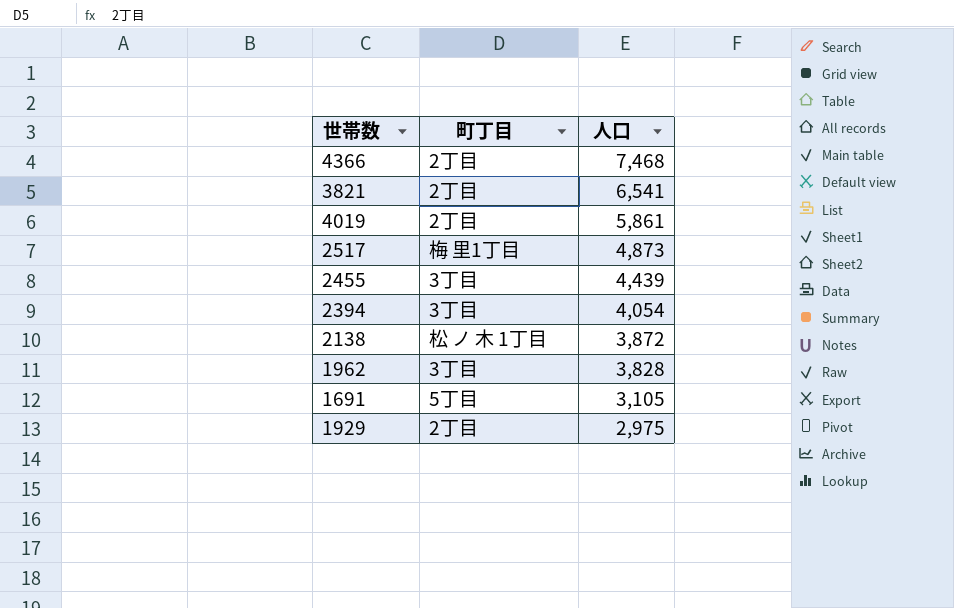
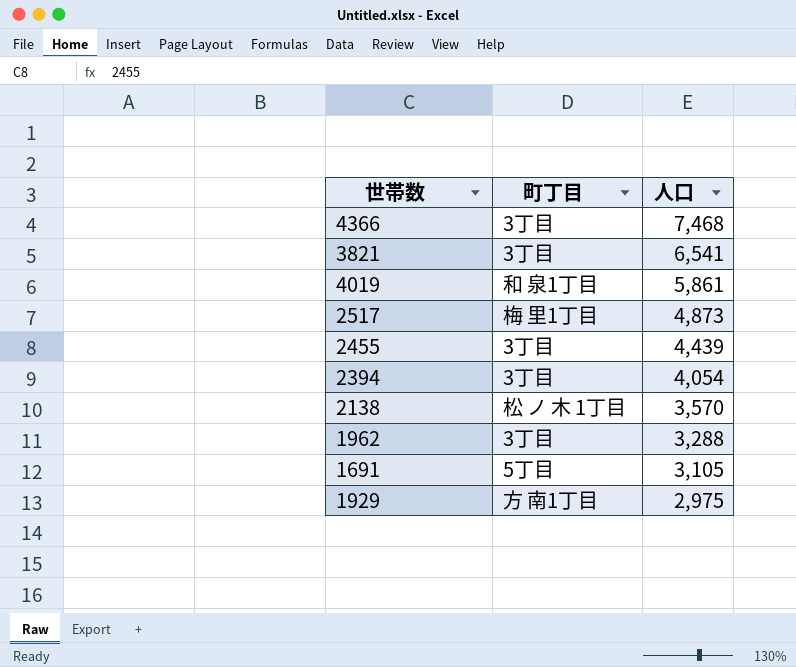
4366 | 町丁目: 2丁目 -> 3丁目
3821 | 町丁目: 2丁目 -> 3丁目
4019 | 町丁目: 2丁目 -> 和 泉1丁目
2138 | 人口: 3,872 -> 3,570
1962 | 人口: 3,828 -> 3,288
1929 | 町丁目: 2丁目 -> 方 南1丁目

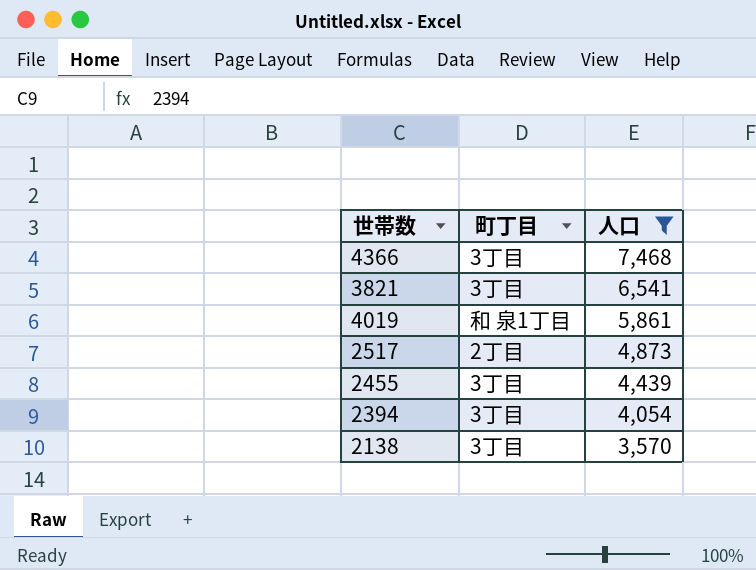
filter: none -> 人口 >= 3,570
2517 | 町丁目: 梅 里1丁目 -> 2丁目
2138 | 町丁目: 松 ノ 木 1丁目 -> 3丁目

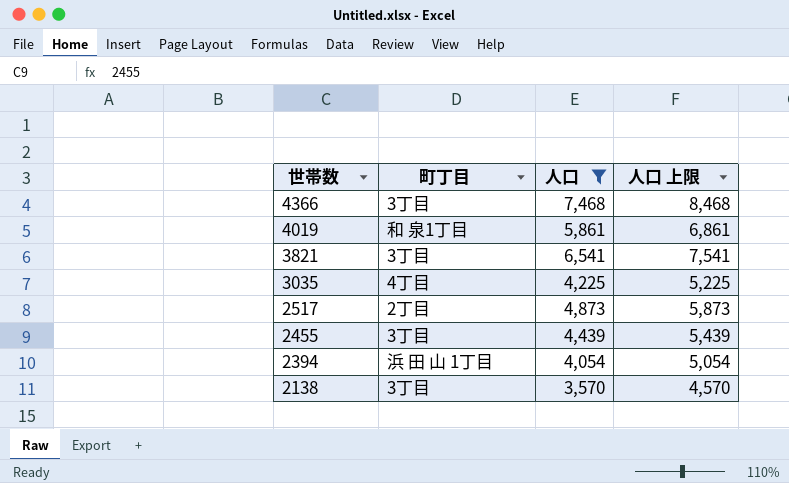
row order: 人口 descending -> 世帯数 descending
column 人口 上限 | formula: none -> [人口] + 1000
row 3035: none -> 4丁目 | 4,225 | 5,225
2394 | 町丁目: 3丁目 -> 浜 田 山 1丁目

